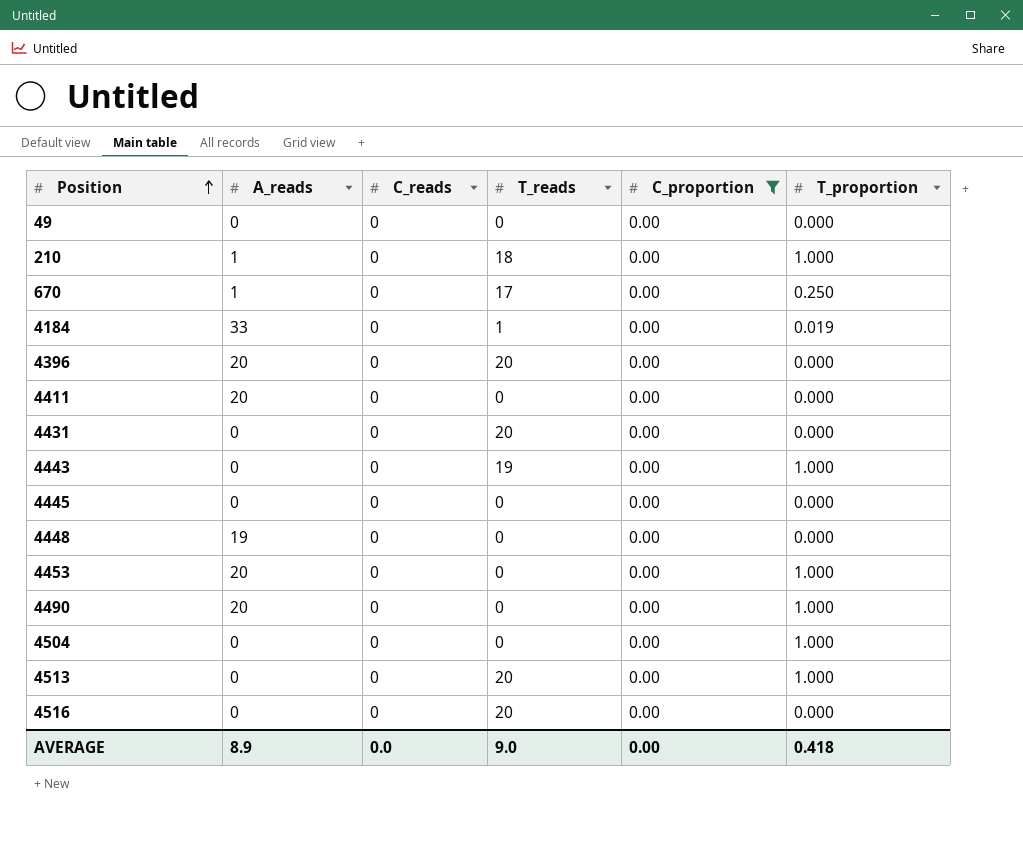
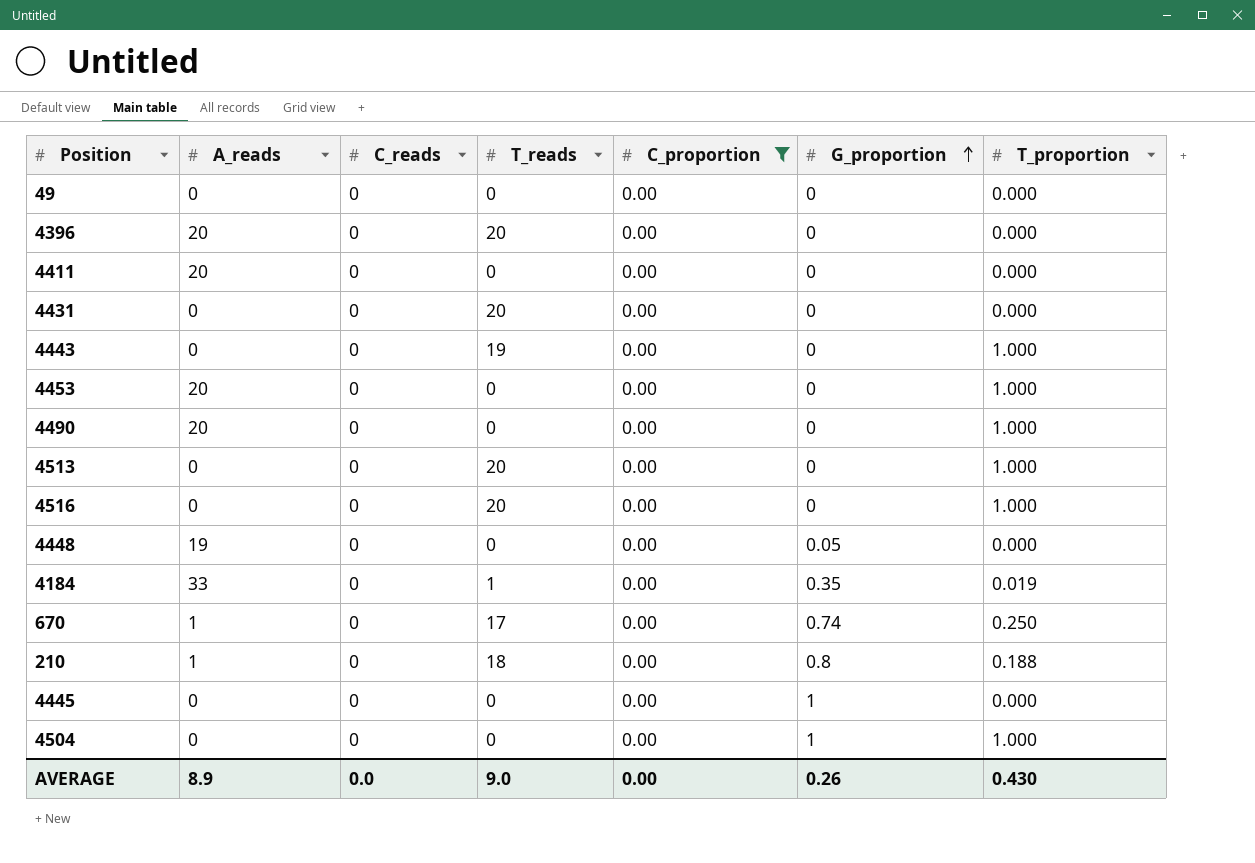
row order: Position ascending -> G_proportion ascending
column G_proportion | position: none -> 6
4516 | T_proportion: 0.000 -> 1.000
210 | T_proportion: 1.000 -> 0.188
AVERAGE | T_proportion: 0.418 -> 0.430

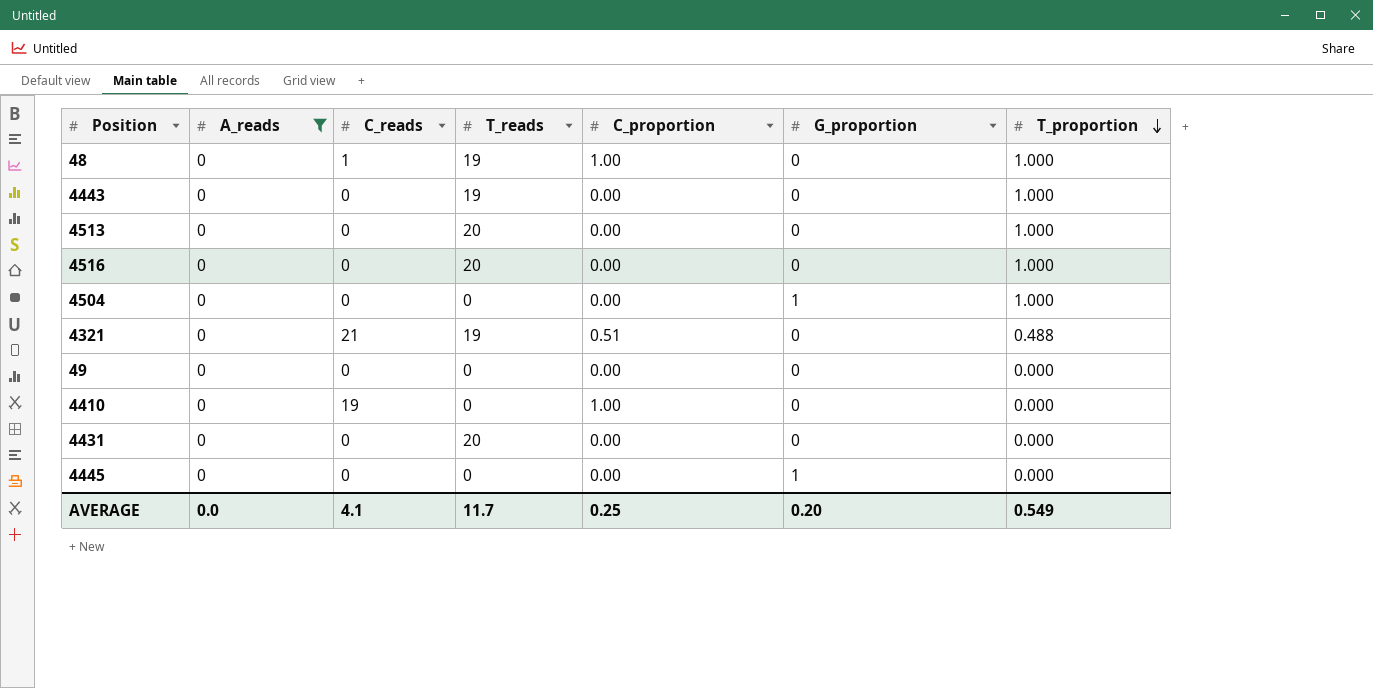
filter: C_proportion = 0.00 -> A_reads = 0
row order: G_proportion ascending -> T_proportion descending
AVERAGE | A_reads: 8.9 -> 0.0
AVERAGE | C_reads: 0.0 -> 4.1
AVERAGE | T_reads: 9.0 -> 11.7
AVERAGE | C_proportion: 0.00 -> 0.25
AVERAGE | G_proportion: 0.26 -> 0.20
AVERAGE | T_proportion: 0.430 -> 0.549

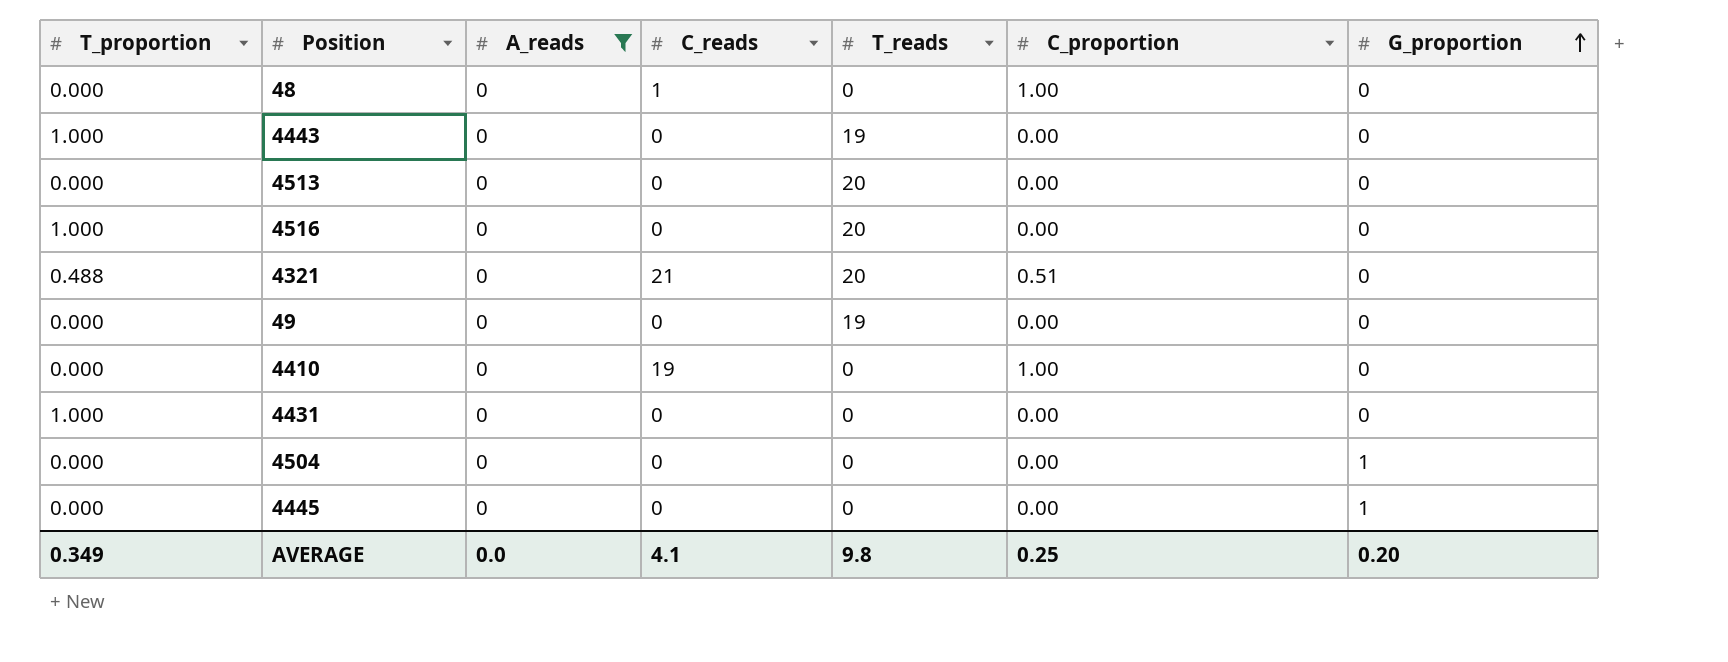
row order: T_proportion descending -> G_proportion ascending
column T_proportion | position: 7 -> 1
48 | T_proportion: 1.000 -> 0.000
48 | T_reads: 19 -> 0
4513 | T_proportion: 1.000 -> 0.000
4321 | T_reads: 19 -> 20
49 | T_reads: 0 -> 19
4431 | T_proportion: 0.000 -> 1.000
4431 | T_reads: 20 -> 0
4504 | T_proportion: 1.000 -> 0.000
AVERAGE | T_proportion: 0.549 -> 0.349
AVERAGE | T_reads: 11.7 -> 9.8

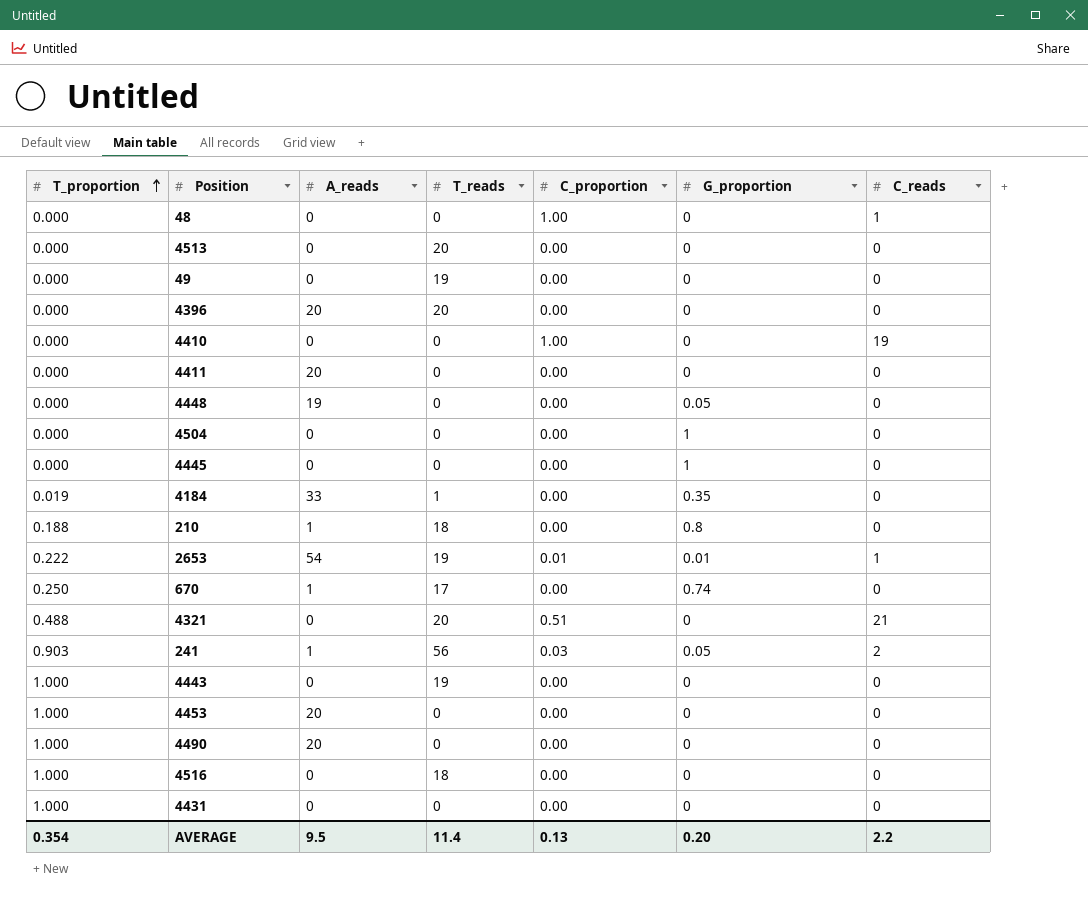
filter: A_reads = 0 -> none
row order: G_proportion ascending -> T_proportion ascending
column C_reads | position: 4 -> 7
4516 | T_reads: 20 -> 18
AVERAGE | T_proportion: 0.349 -> 0.354
AVERAGE | A_reads: 0.0 -> 9.5
AVERAGE | T_reads: 9.8 -> 11.4
AVERAGE | C_proportion: 0.25 -> 0.13
AVERAGE | C_reads: 4.1 -> 2.2

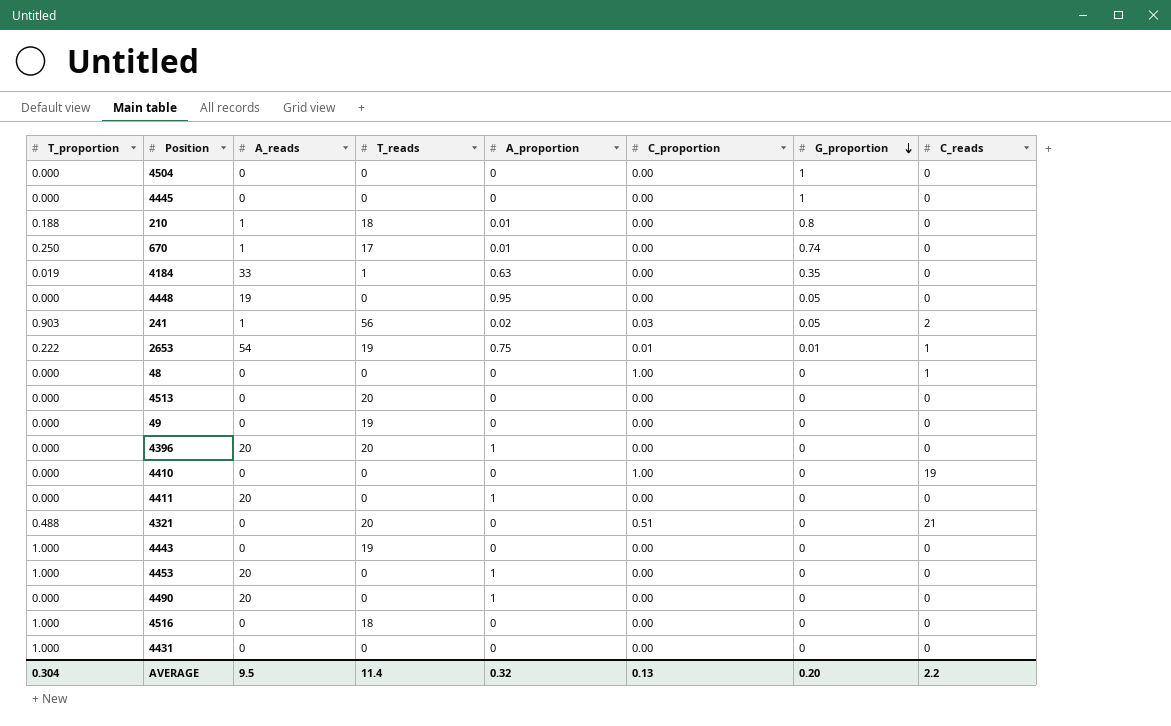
row order: T_proportion ascending -> G_proportion descending
column A_proportion | position: none -> 5
4490 | T_proportion: 1.000 -> 0.000
AVERAGE | T_proportion: 0.354 -> 0.304

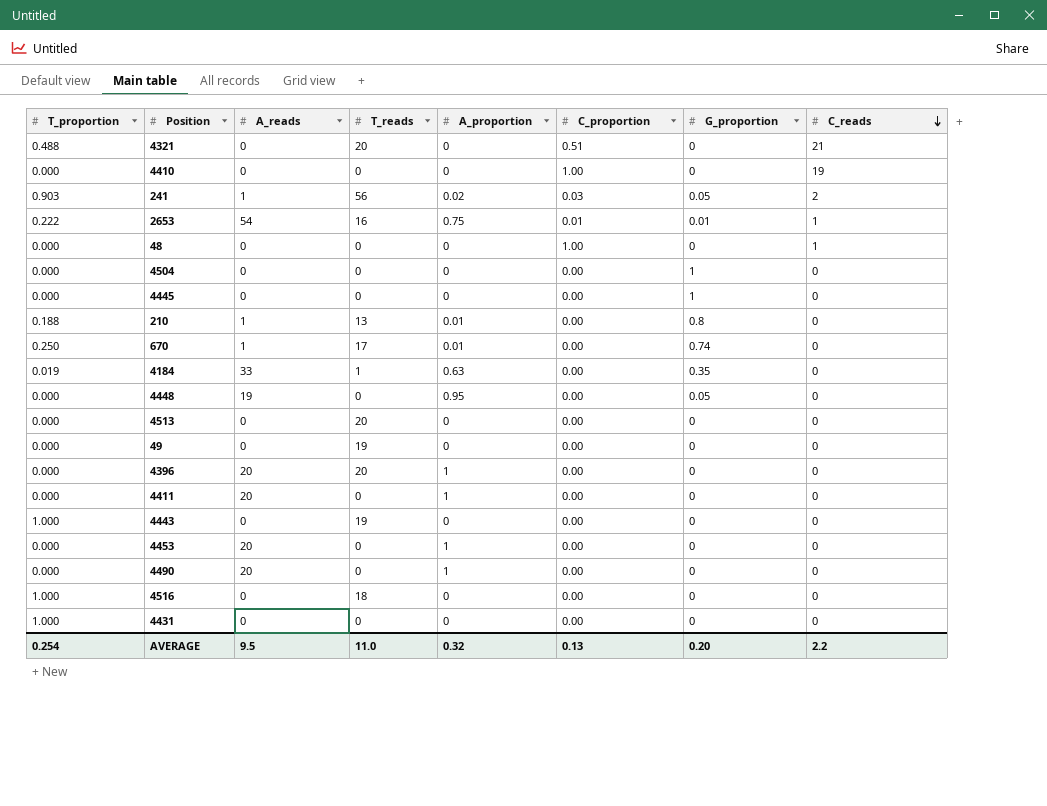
row order: G_proportion descending -> C_reads descending
2653 | T_reads: 19 -> 16
210 | T_reads: 18 -> 13
4453 | T_proportion: 1.000 -> 0.000
AVERAGE | T_proportion: 0.304 -> 0.254
AVERAGE | T_reads: 11.4 -> 11.0

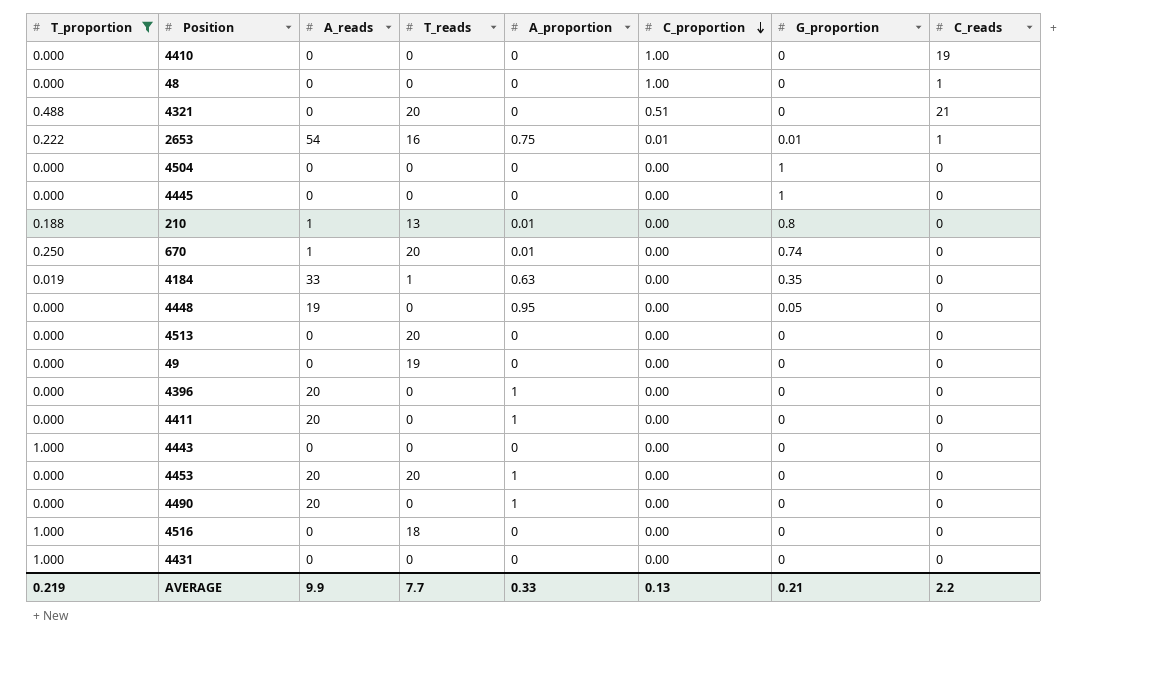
filter: none -> T_proportion != 0.903
row order: C_reads descending -> C_proportion descending
670 | T_reads: 17 -> 20
4396 | T_reads: 20 -> 0
4443 | T_reads: 19 -> 0
4453 | T_reads: 0 -> 20
AVERAGE | T_proportion: 0.254 -> 0.219
AVERAGE | A_reads: 9.5 -> 9.9
AVERAGE | T_reads: 11.0 -> 7.7
AVERAGE | A_proportion: 0.32 -> 0.33
AVERAGE | G_proportion: 0.20 -> 0.21

